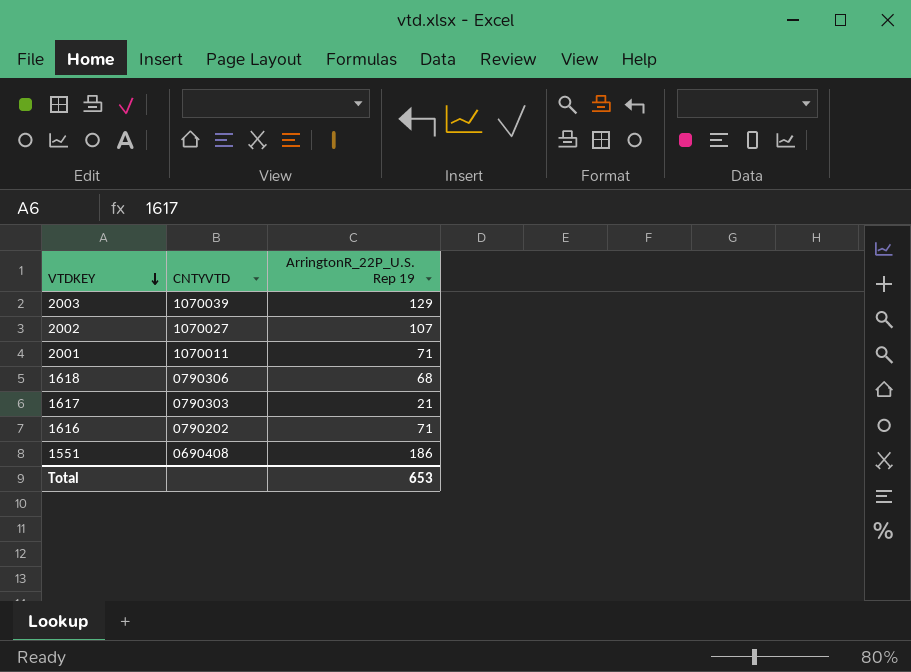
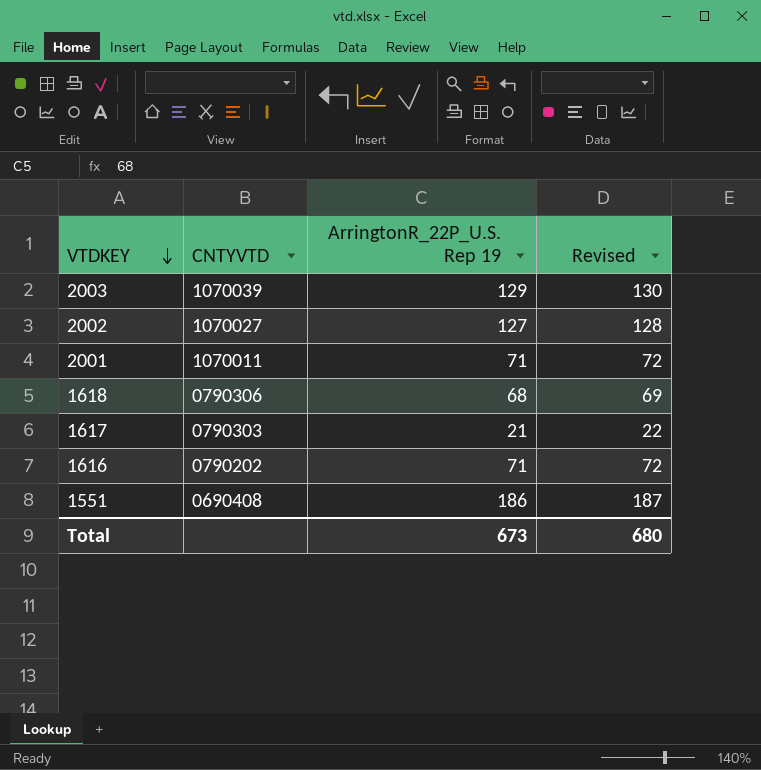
column Revised | formula: none -> [ArringtonR_22P_U.S. Rep 19] + 1
2002 | ArringtonR_22P_U.S. Rep 19: 107 -> 127
Total | ArringtonR_22P_U.S. Rep 19: 653 -> 673

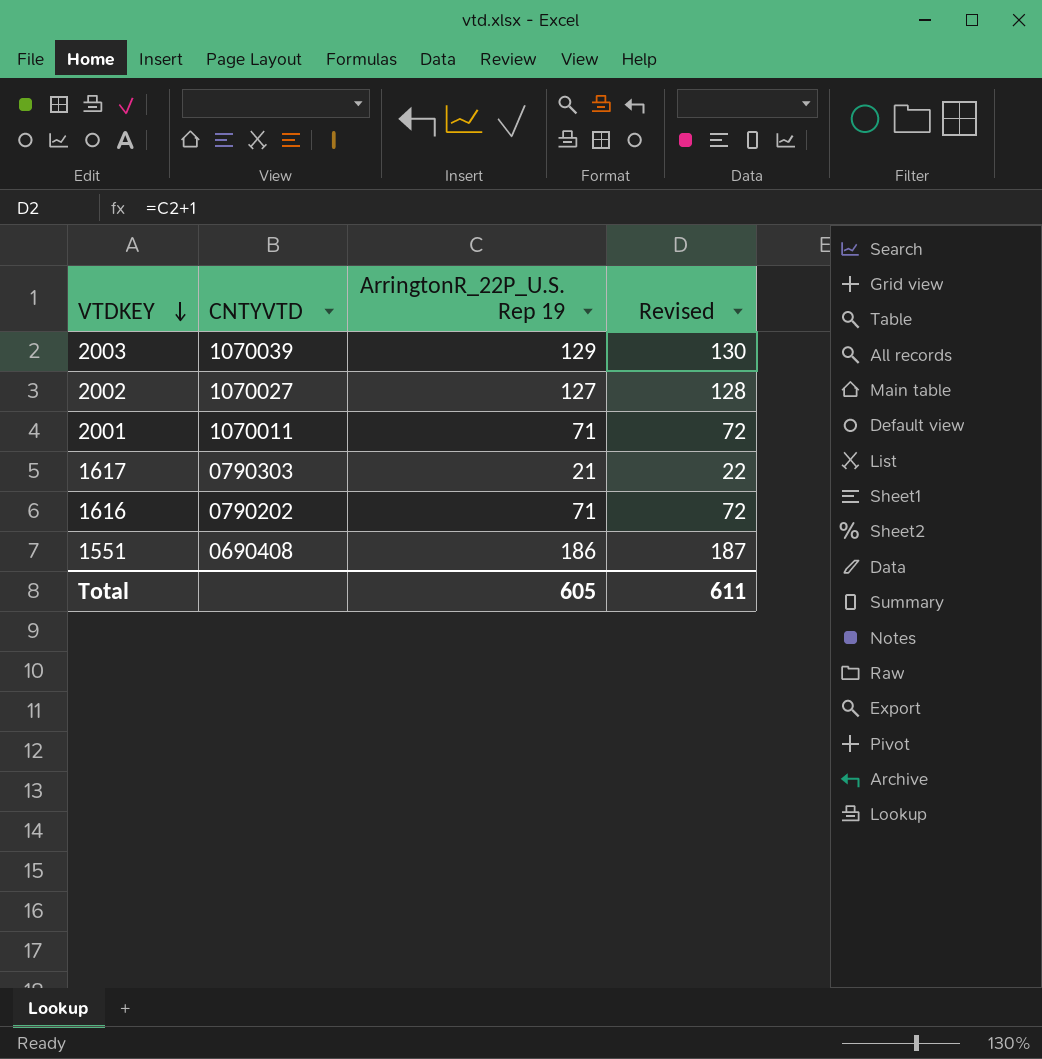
row 1618: 0790306 | 68 | 69 -> none
Total | ArringtonR_22P_U.S. Rep 19: 673 -> 605
Total | Revised: 680 -> 611

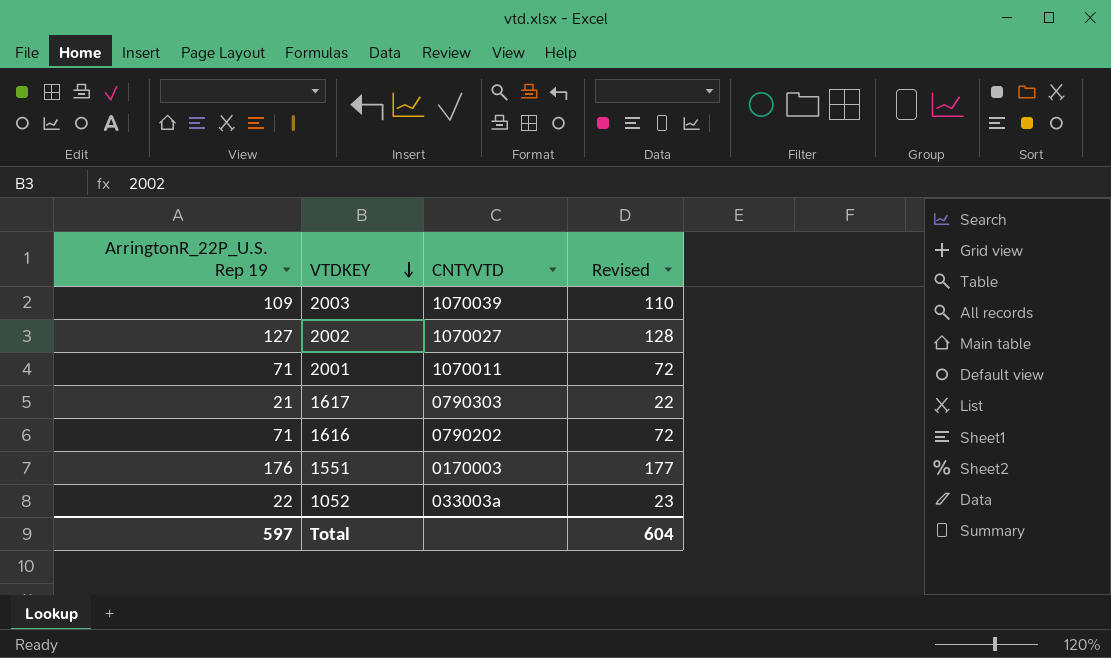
column ArringtonR_22P_U.S. Rep 19 | position: 3 -> 1
2003 | ArringtonR_22P_U.S. Rep 19: 129 -> 109
2003 | Revised: 130 -> 110
1551 | ArringtonR_22P_U.S. Rep 19: 186 -> 176
1551 | CNTYVTD: 0690408 -> 0170003
1551 | Revised: 187 -> 177
row 1052: none -> 22 | 033003a | 23
Total | ArringtonR_22P_U.S. Rep 19: 605 -> 597
Total | Revised: 611 -> 604

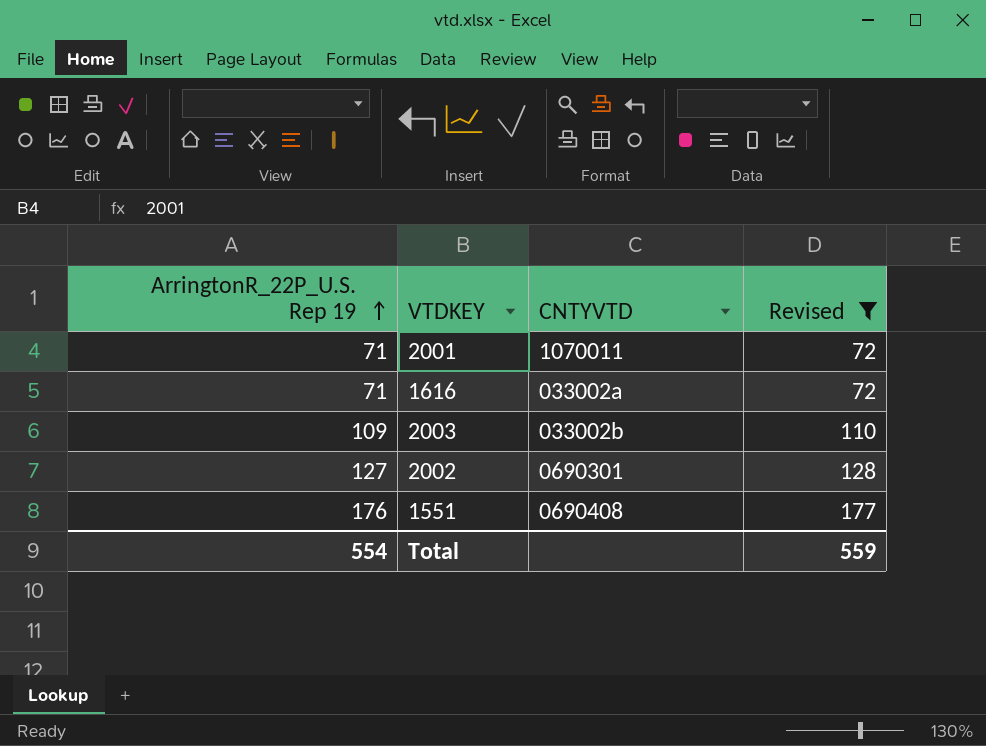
filter: none -> Revised >= 72
row order: VTDKEY descending -> ArringtonR_22P_U.S. Rep 19 ascending
1616 | CNTYVTD: 0790202 -> 033002a
2003 | CNTYVTD: 1070039 -> 033002b
2002 | CNTYVTD: 1070027 -> 0690301
1551 | CNTYVTD: 0170003 -> 0690408
Total | ArringtonR_22P_U.S. Rep 19: 597 -> 554
Total | Revised: 604 -> 559

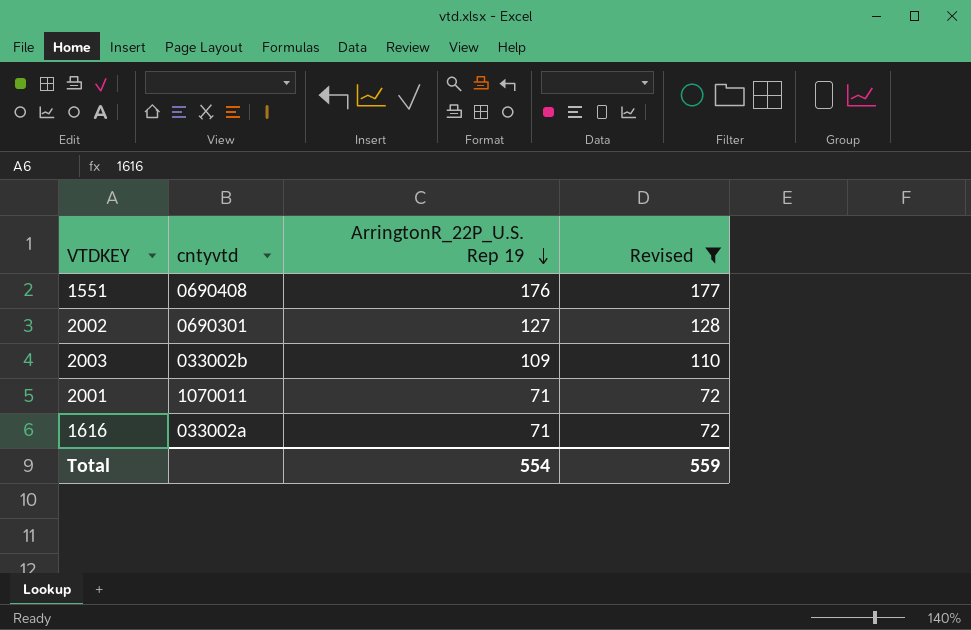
row order: ArringtonR_22P_U.S. Rep 19 ascending -> ArringtonR_22P_U.S. Rep 19 descending
column name: CNTYVTD -> cntyvtd
column ArringtonR_22P_U.S. Rep 19 | position: 1 -> 3

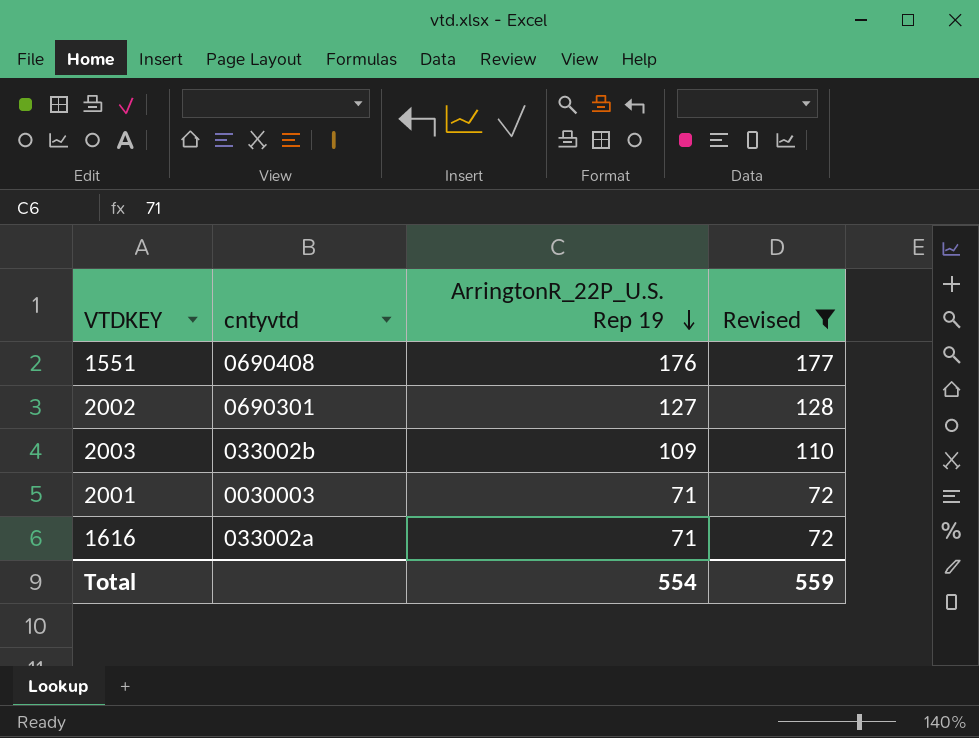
2001 | cntyvtd: 1070011 -> 0030003

